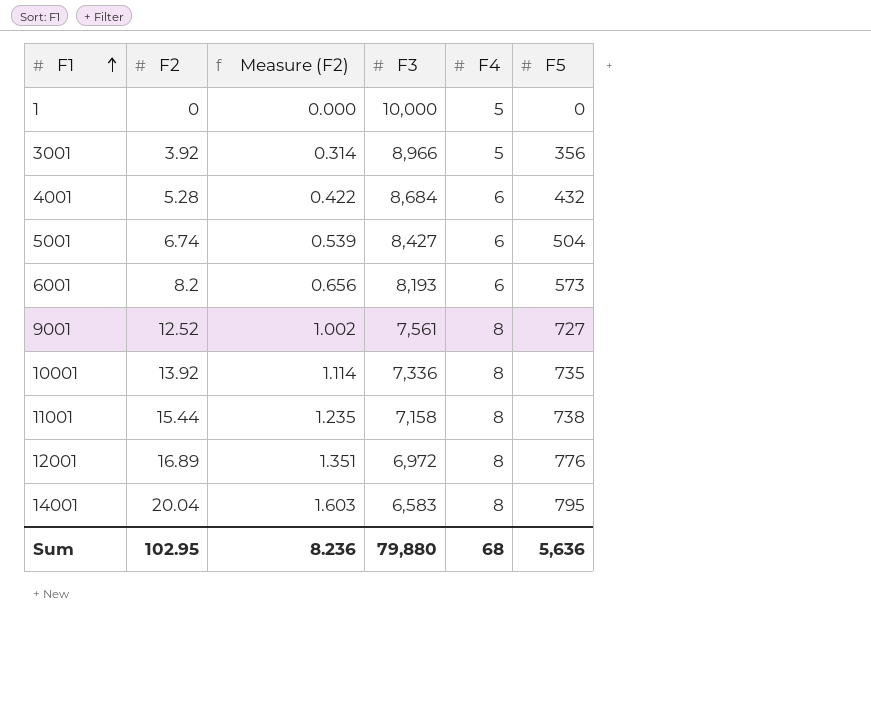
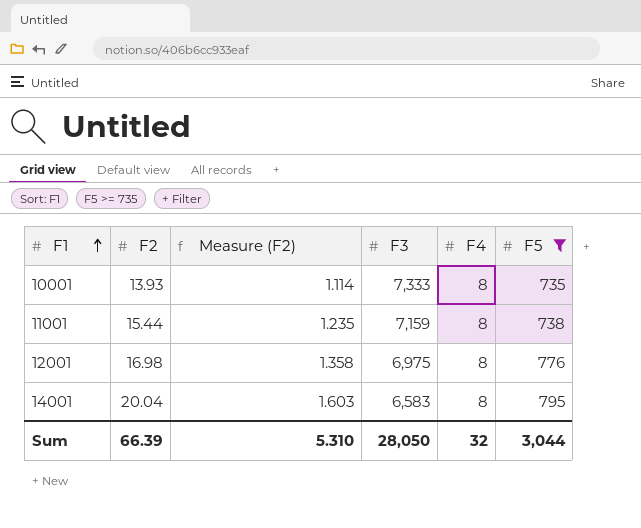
filter: none -> F5 >= 735
10001 | F2: 13.92 -> 13.93
10001 | F3: 7,336 -> 7,333
11001 | F3: 7,158 -> 7,159
12001 | F2: 16.89 -> 16.98
12001 | Measure (F2): 1.351 -> 1.358
12001 | F3: 6,972 -> 6,975
Sum | F2: 102.95 -> 66.39
Sum | Measure (F2): 8.236 -> 5.310
Sum | F3: 79,880 -> 28,050
Sum | F4: 68 -> 32
Sum | F5: 5,636 -> 3,044

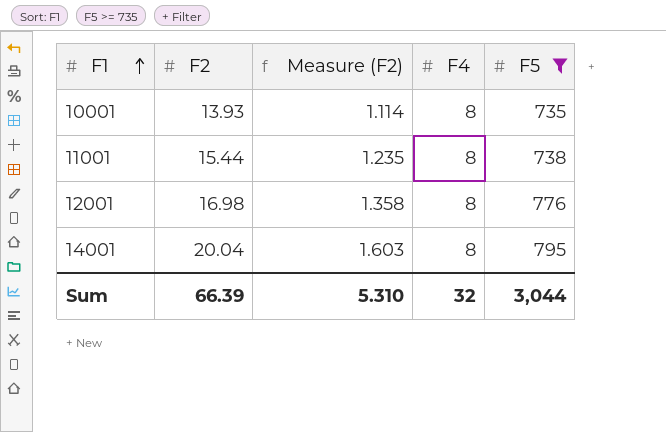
column F3 | position: 4 -> none

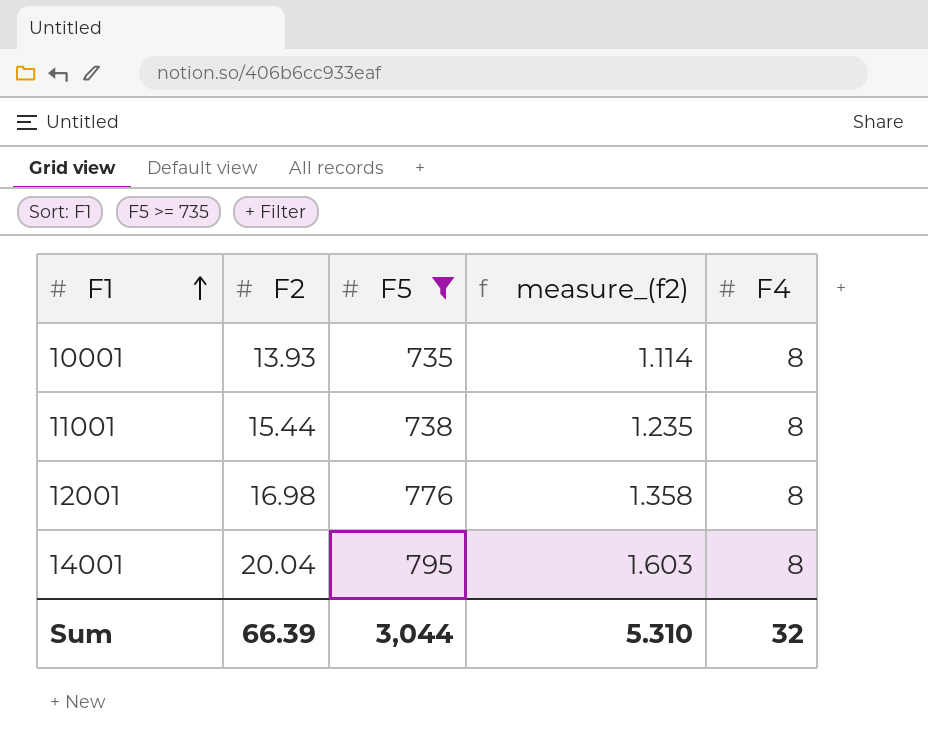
column F5 | position: 5 -> 3
column name: Measure (F2) -> measure_(f2)

